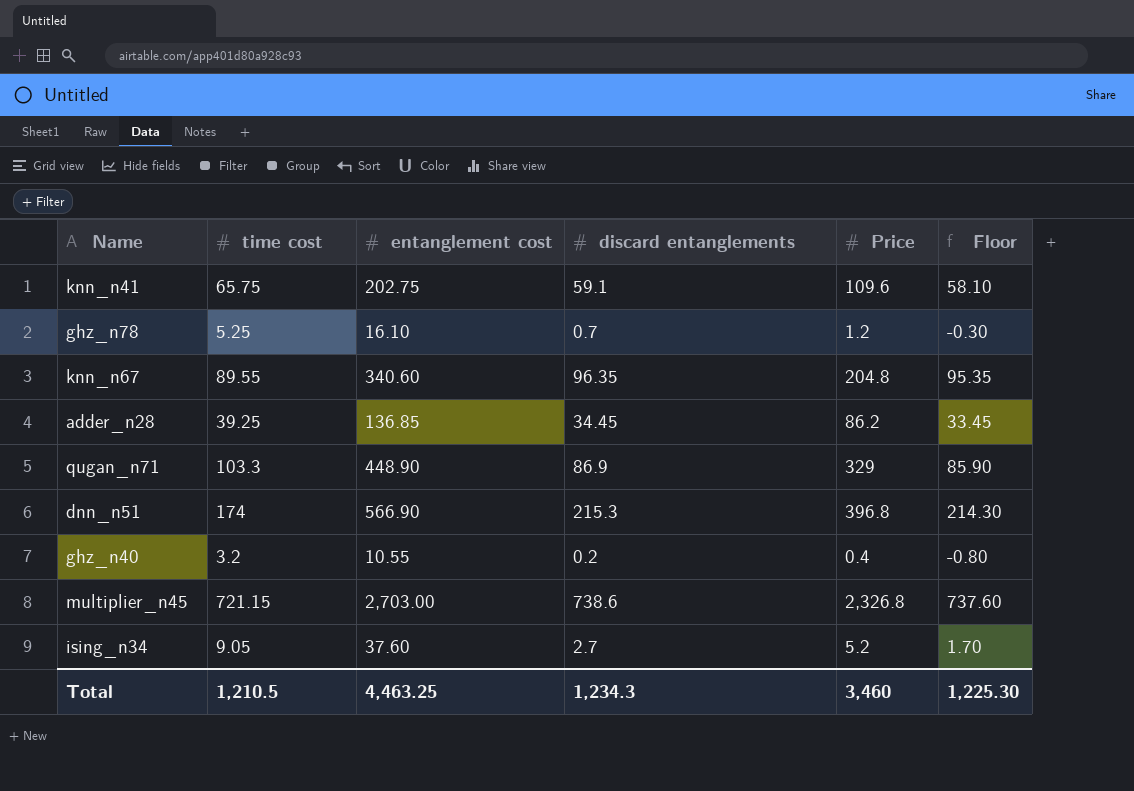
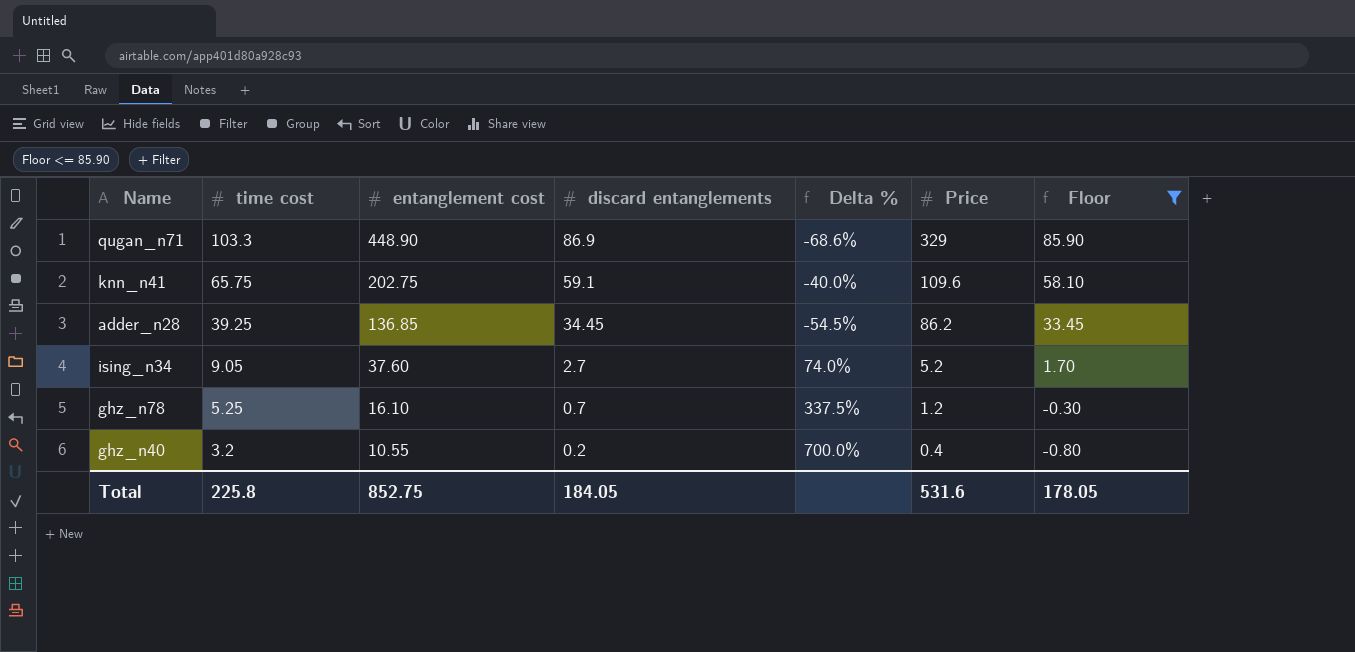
filter: none -> Floor <= 85.90
row order: none -> time cost descending
column Delta % | formula: none -> ([time cost] - [Price]) / [Price]
Total | time cost: 1,210.5 -> 225.8
Total | entanglement cost: 4,463.25 -> 852.75
Total | discard entanglements: 1,234.3 -> 184.05
Total | Price: 3,460 -> 531.6
Total | Floor: 1,225.30 -> 178.05

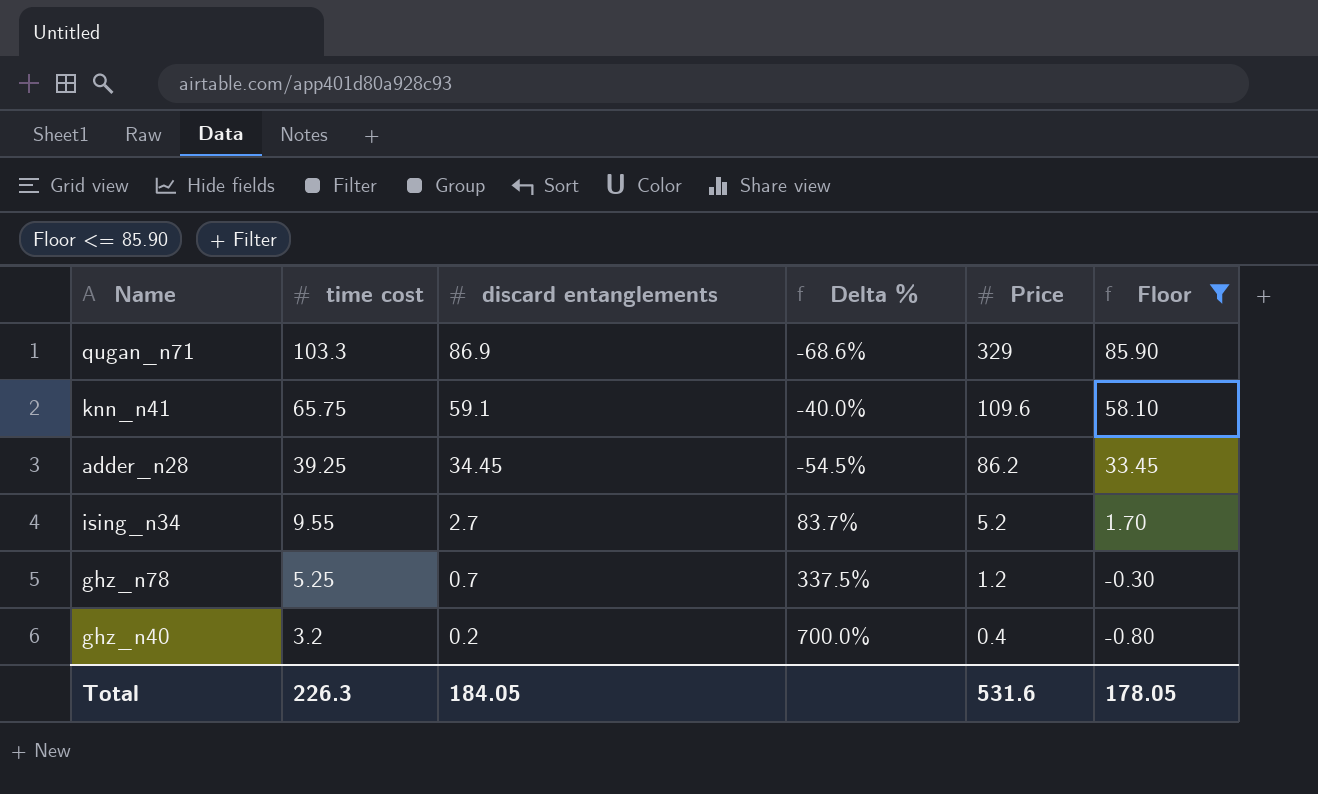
column entanglement cost | position: 3 -> none
ising_n34 | time cost: 9.05 -> 9.55
ising_n34 | Delta %: 74.0% -> 83.7%
Total | time cost: 225.8 -> 226.3

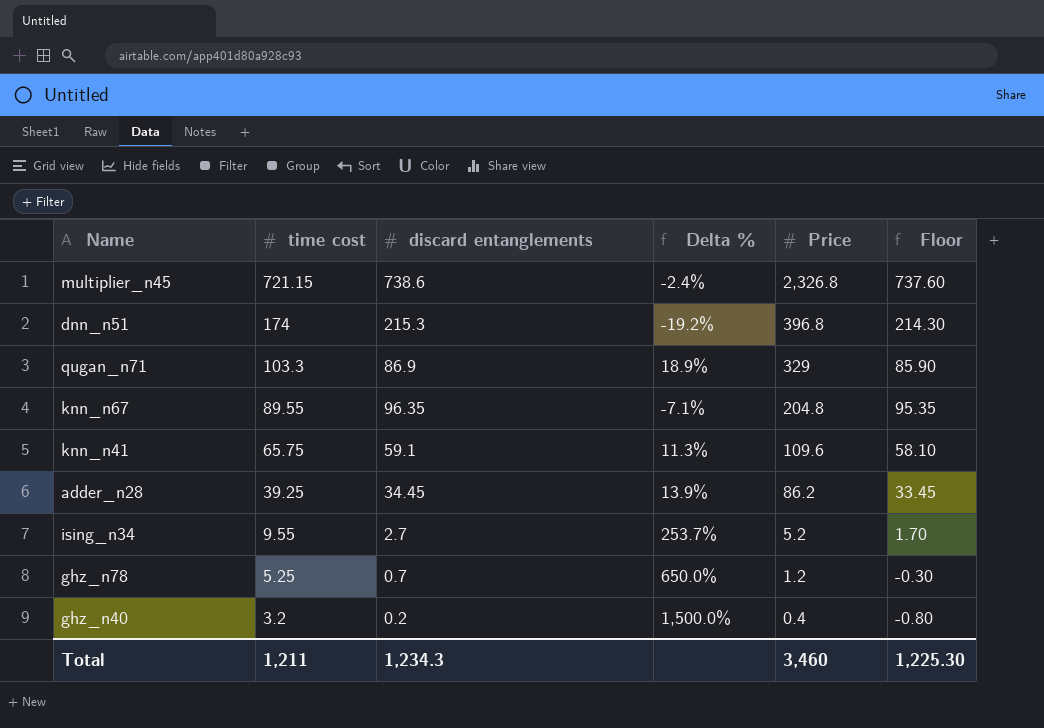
filter: Floor <= 85.90 -> none
column Delta % | formula: ([time cost] - [Price]) / [Price] -> ([time cost] - [discard entanglements]) / [discard entanglements]
Total | time cost: 226.3 -> 1,211
Total | discard entanglements: 184.05 -> 1,234.3
Total | Price: 531.6 -> 3,460
Total | Floor: 178.05 -> 1,225.30

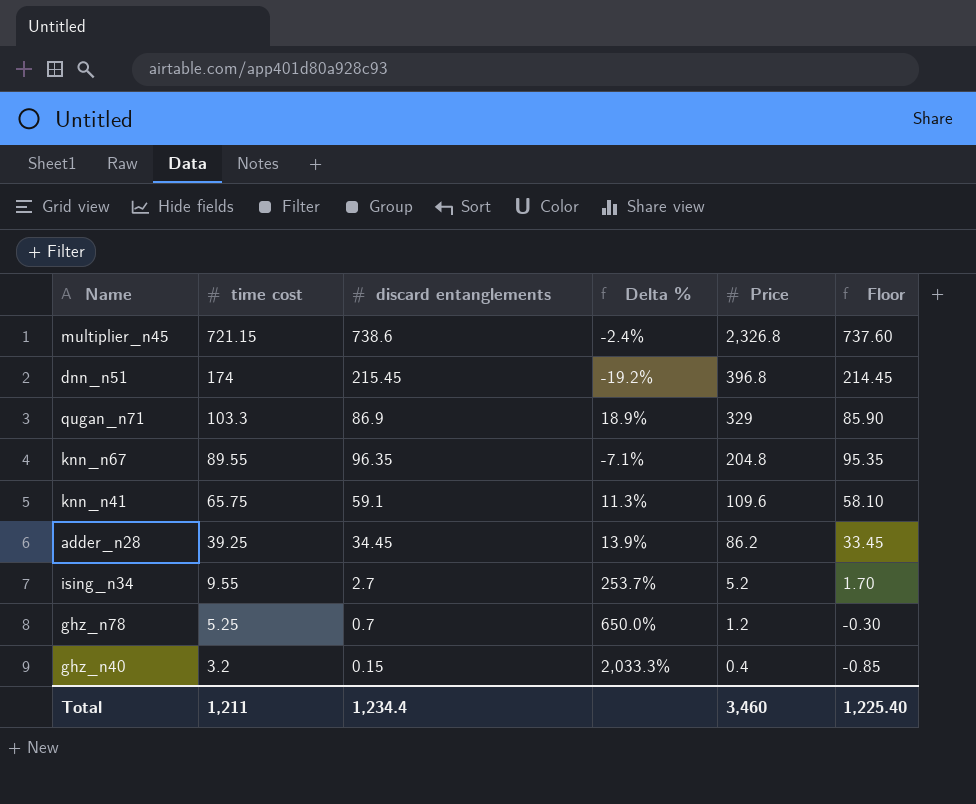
dnn_n51 | discard entanglements: 215.3 -> 215.45
dnn_n51 | Floor: 214.30 -> 214.45
ghz_n40 | discard entanglements: 0.2 -> 0.15
ghz_n40 | Delta %: 1,500.0% -> 2,033.3%
ghz_n40 | Floor: -0.80 -> -0.85
Total | discard entanglements: 1,234.3 -> 1,234.4
Total | Floor: 1,225.30 -> 1,225.40

